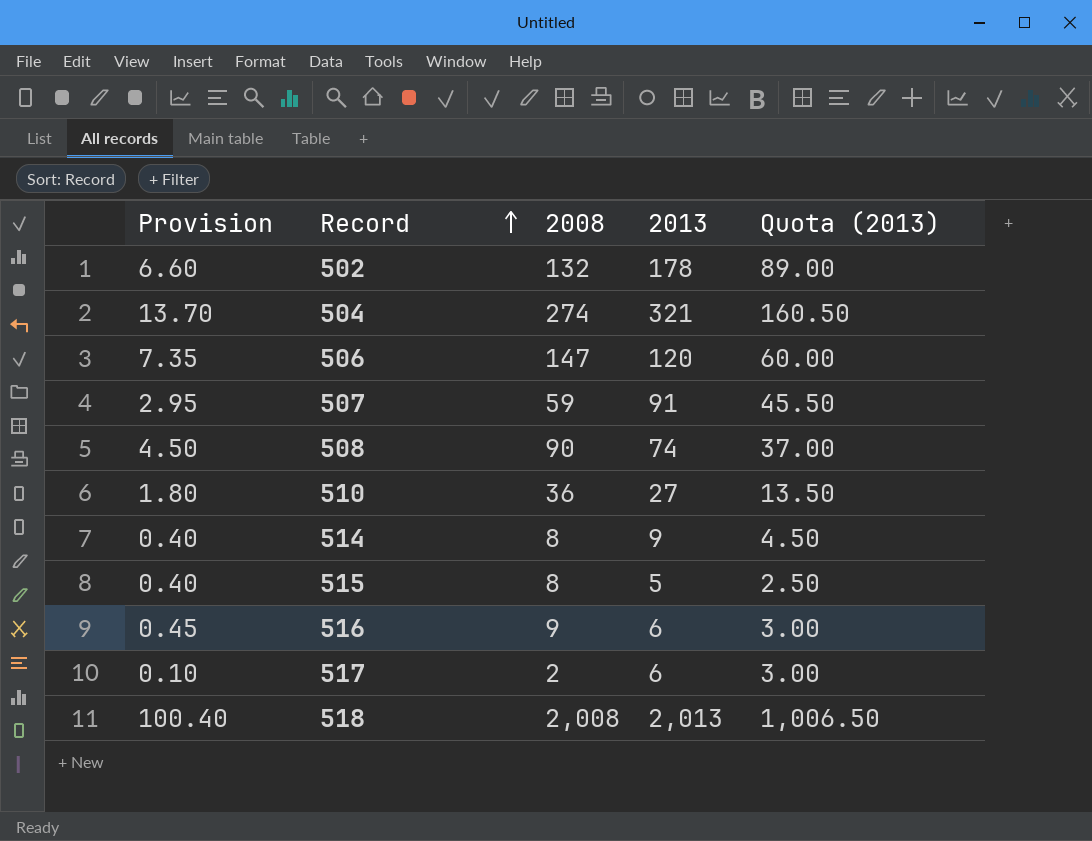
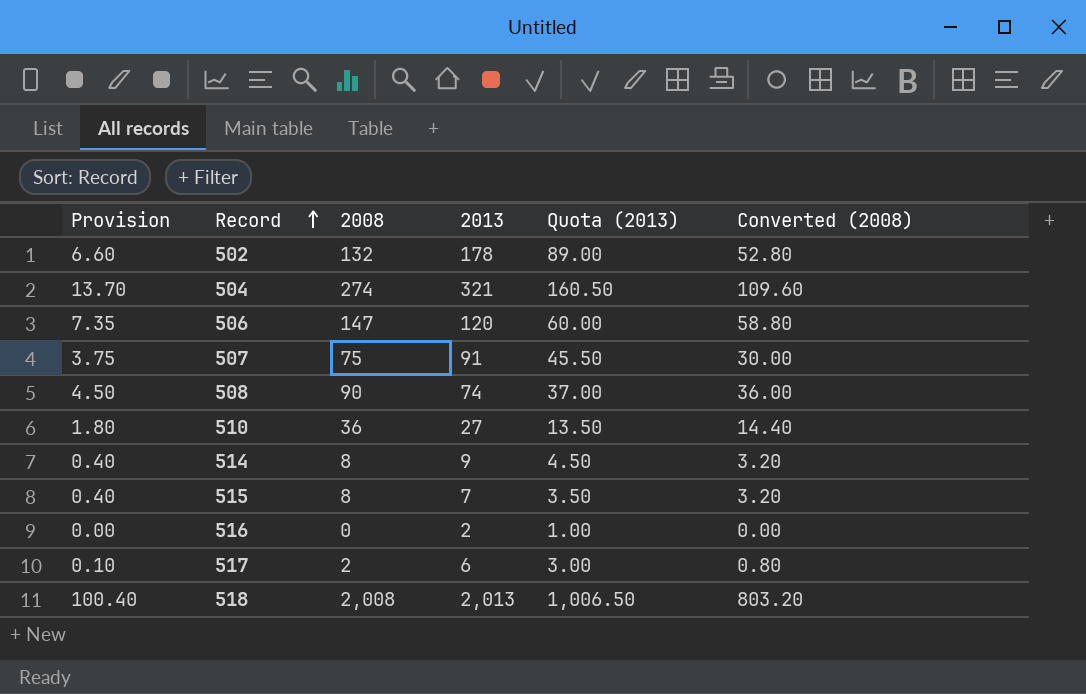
column Converted (2008) | formula: none -> [2008] * 0.4
507 | Provision: 2.95 -> 3.75
507 | 2008: 59 -> 75
515 | 2013: 5 -> 7
515 | Quota (2013): 2.50 -> 3.50
516 | Provision: 0.45 -> 0.00
516 | 2008: 9 -> 0
516 | 2013: 6 -> 2
516 | Quota (2013): 3.00 -> 1.00

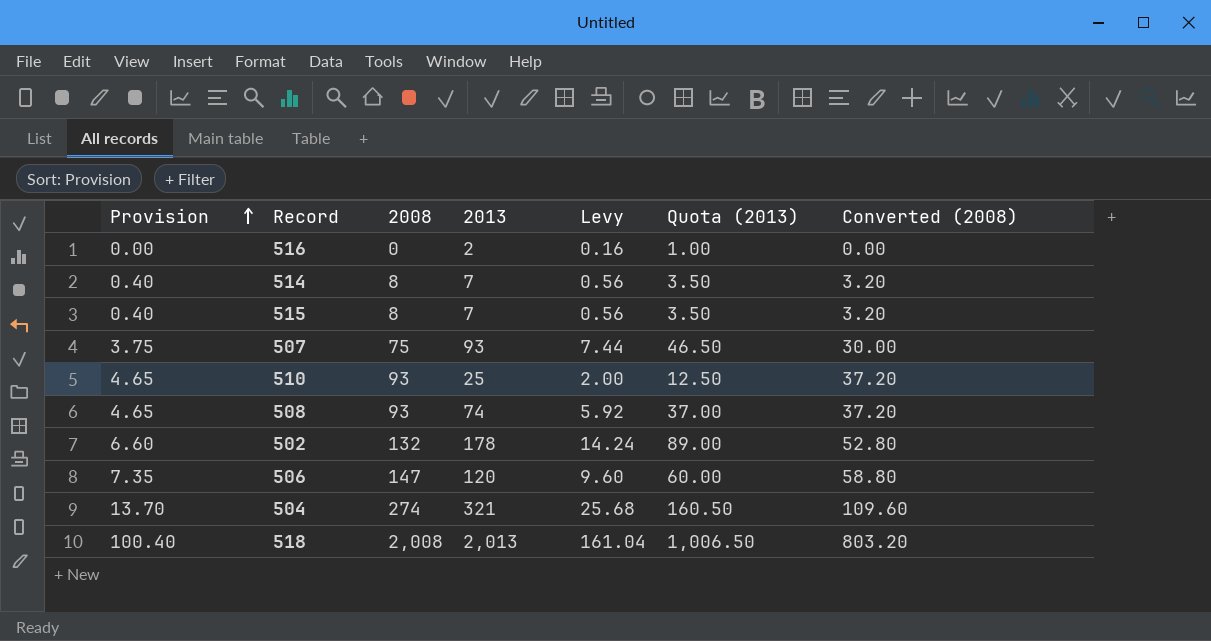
row order: Record ascending -> Provision ascending
column Levy | formula: none -> [2013] * 0.08
row 517: 0.10 | 2 | 6 | 3.00 | 0.80 -> none
514 | 2013: 9 -> 7
514 | Quota (2013): 4.50 -> 3.50
507 | 2013: 91 -> 93
507 | Quota (2013): 45.50 -> 46.50
510 | Provision: 1.80 -> 4.65
510 | 2008: 36 -> 93
510 | 2013: 27 -> 25
510 | Quota (2013): 13.50 -> 12.50
510 | Converted (2008): 14.40 -> 37.20
508 | Provision: 4.50 -> 4.65
508 | 2008: 90 -> 93
508 | Converted (2008): 36.00 -> 37.20

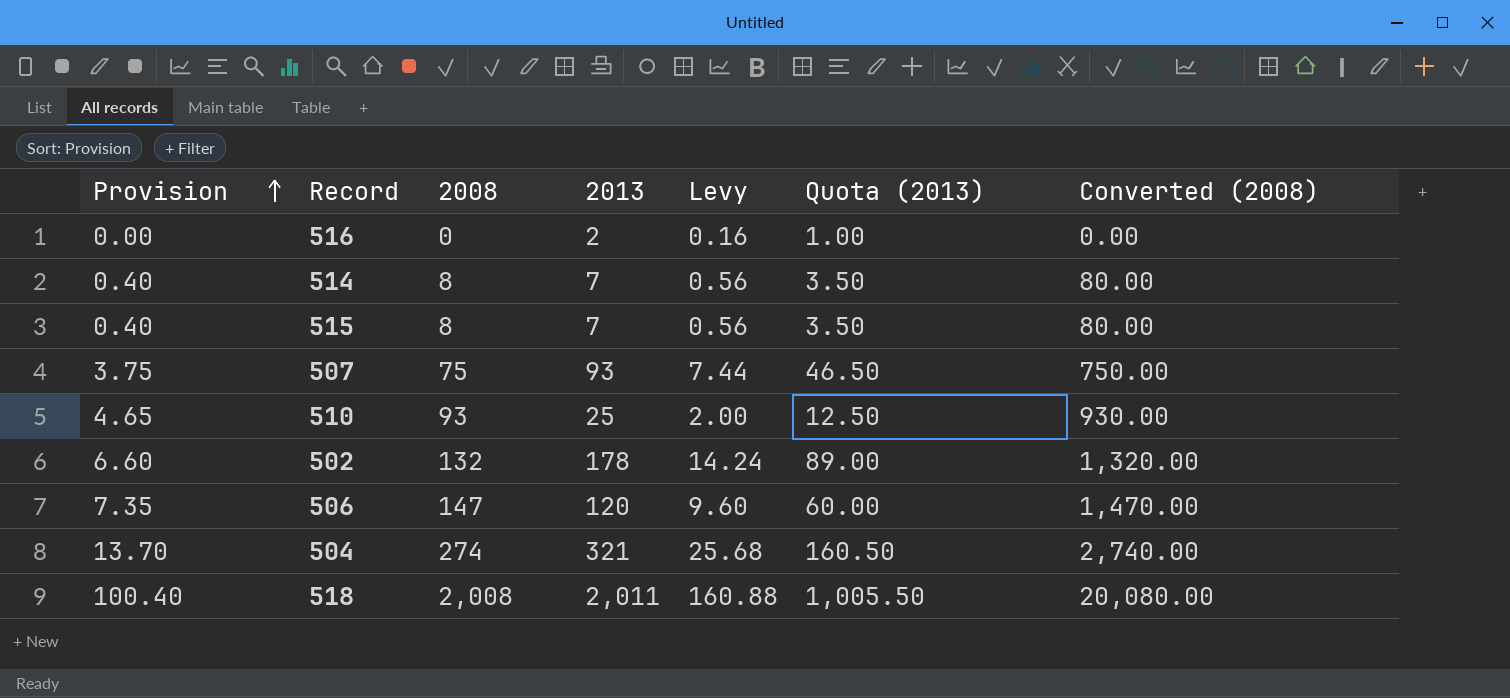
column Converted (2008) | formula: [2008] * 0.4 -> [2008] * 10
row 508: 4.65 | 93 | 74 | 5.92 | 37.00 | 37.20 -> none
518 | 2013: 2,013 -> 2,011
518 | Levy: 161.04 -> 160.88
518 | Quota (2013): 1,006.50 -> 1,005.50

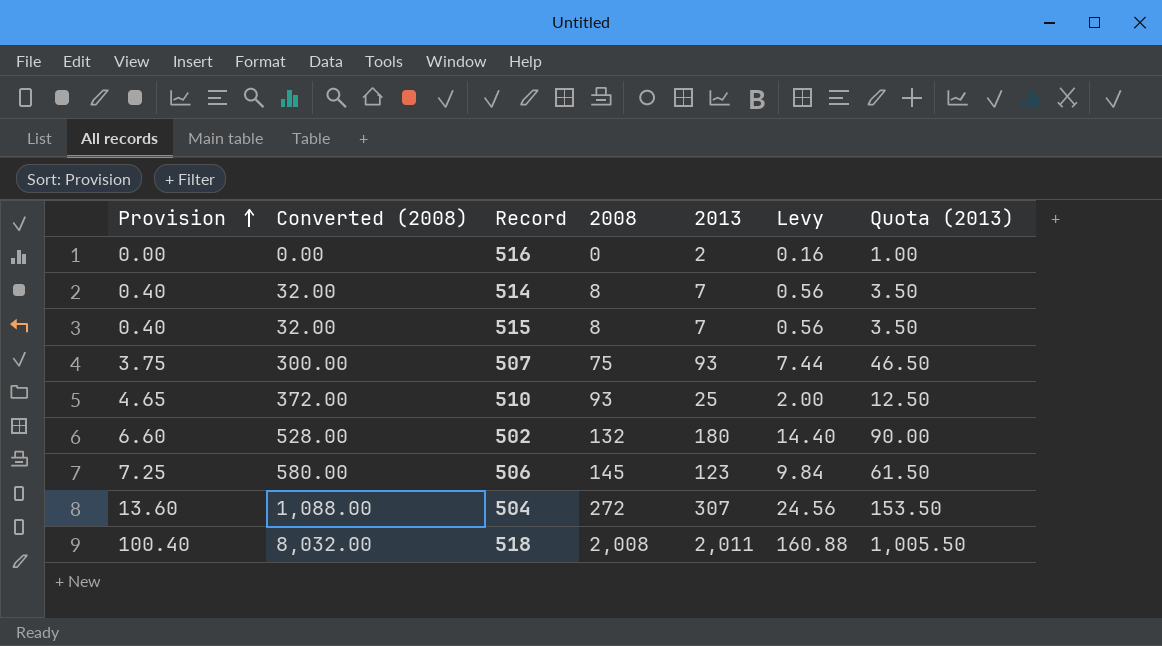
column Converted (2008) | formula: [2008] * 10 -> [2008] * 4
column Converted (2008) | position: 7 -> 2
502 | 2013: 178 -> 180
502 | Levy: 14.24 -> 14.40
502 | Quota (2013): 89.00 -> 90.00
506 | Provision: 7.35 -> 7.25
506 | 2008: 147 -> 145
506 | 2013: 120 -> 123
506 | Levy: 9.60 -> 9.84
506 | Quota (2013): 60.00 -> 61.50
504 | Provision: 13.70 -> 13.60
504 | 2008: 274 -> 272
504 | 2013: 321 -> 307
504 | Levy: 25.68 -> 24.56
504 | Quota (2013): 160.50 -> 153.50

